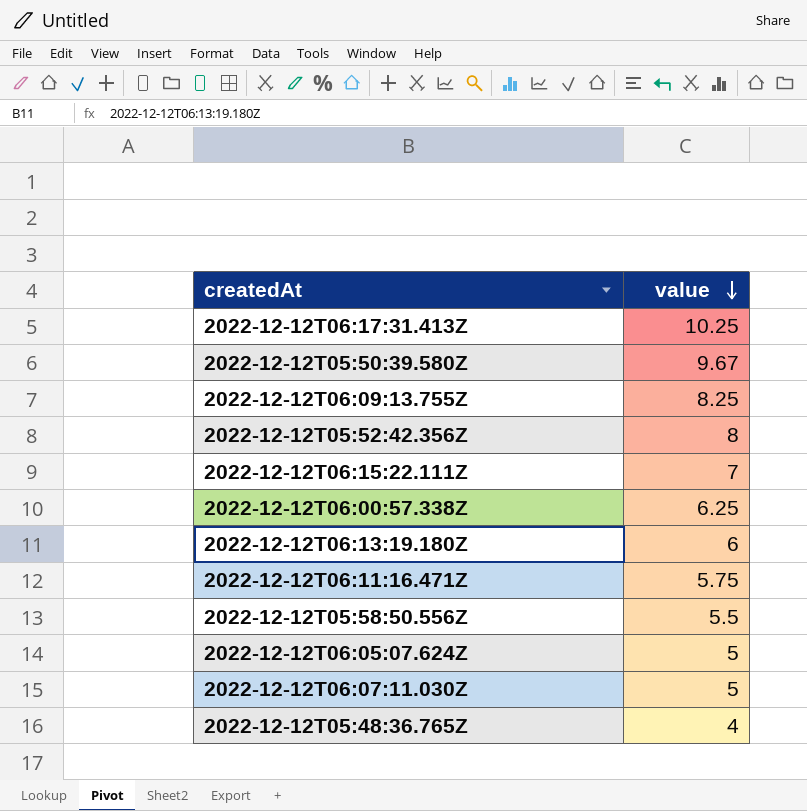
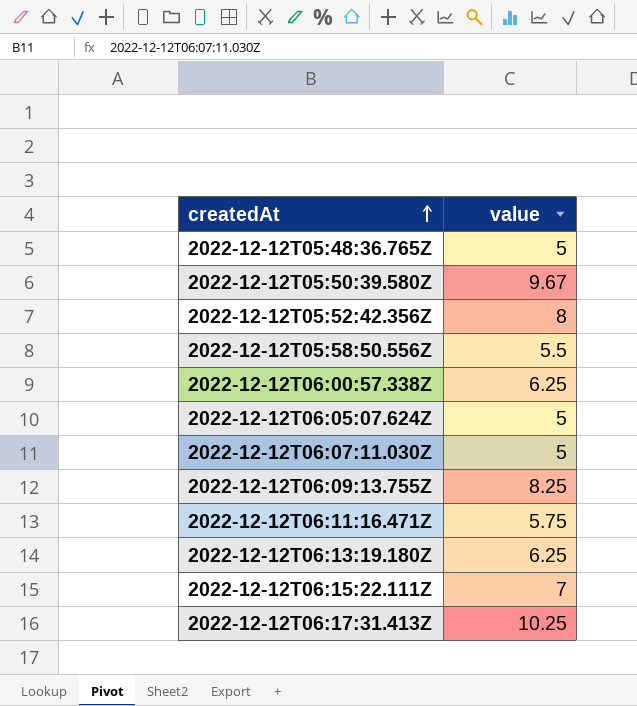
row order: value descending -> createdAt ascending
2022-12-12T05:48:36.765Z | value: 4 -> 5
2022-12-12T06:13:19.180Z | value: 6 -> 6.25

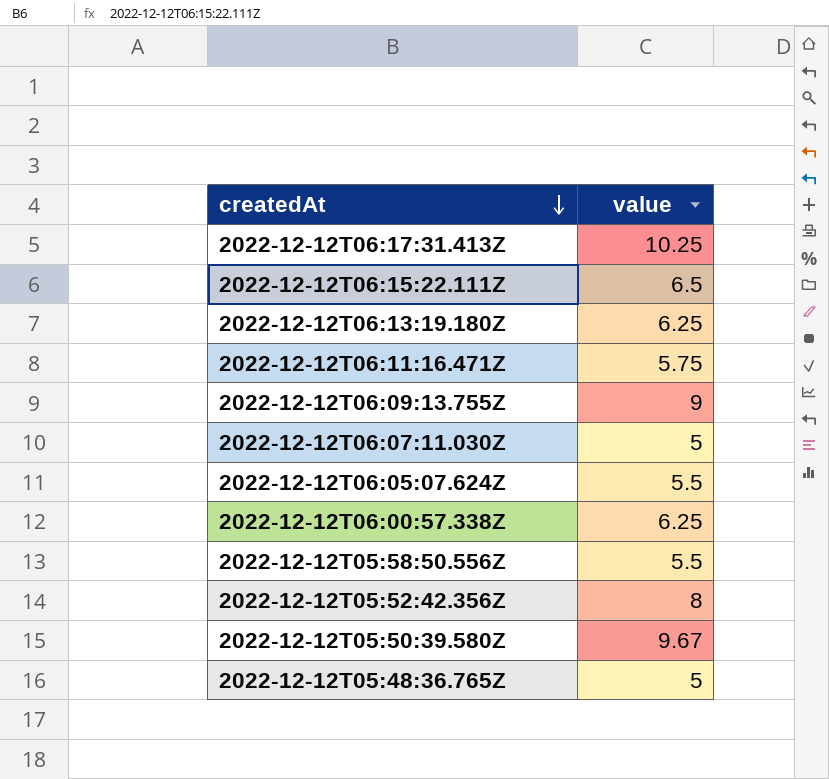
row order: createdAt ascending -> createdAt descending
2022-12-12T06:15:22.111Z | value: 7 -> 6.5
2022-12-12T06:09:13.755Z | value: 8.25 -> 9
2022-12-12T06:05:07.624Z | value: 5 -> 5.5

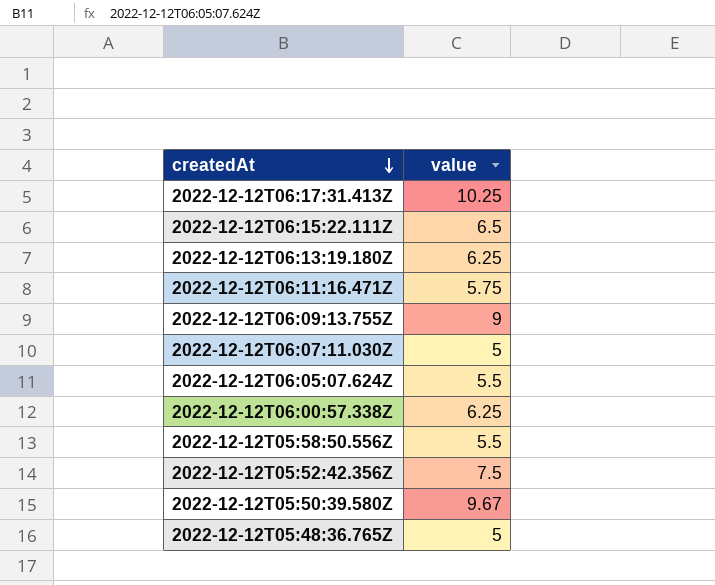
2022-12-12T05:52:42.356Z | value: 8 -> 7.5

